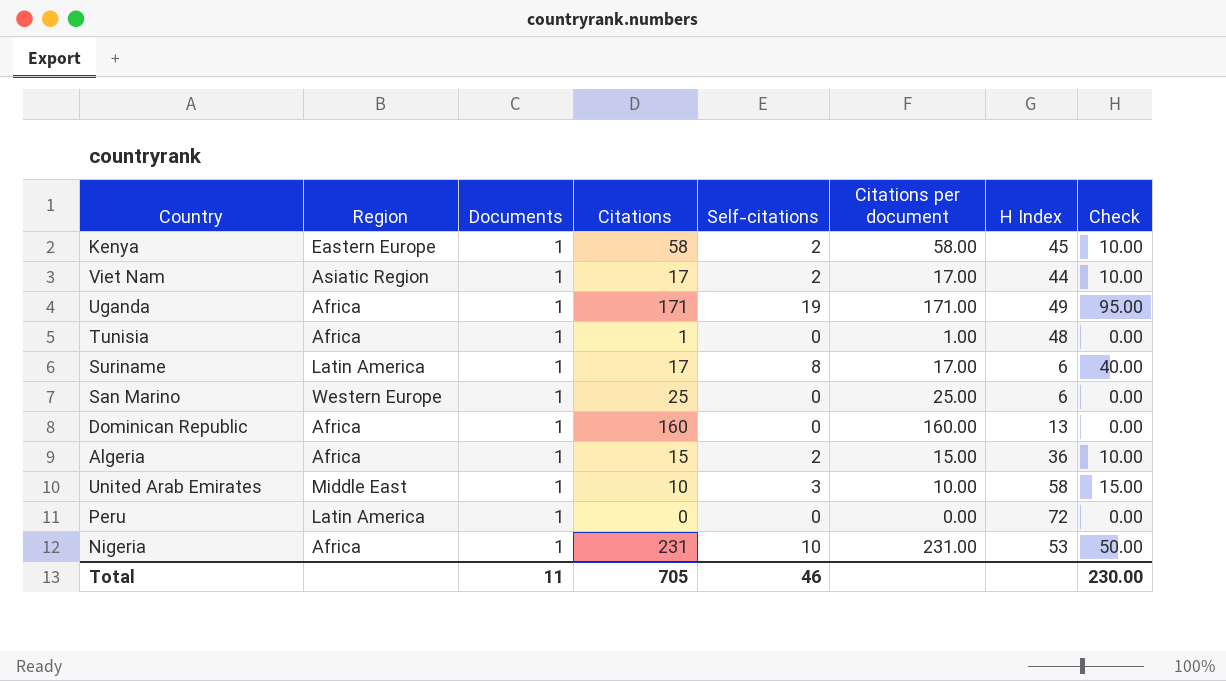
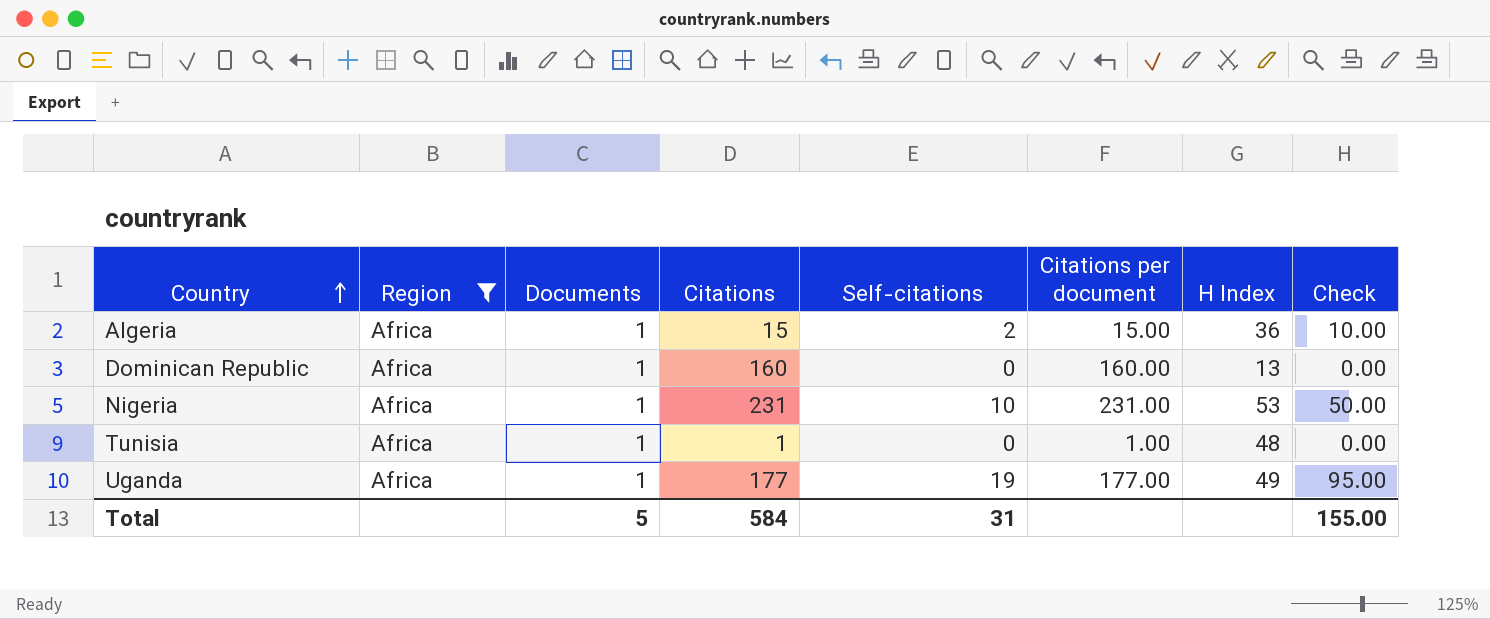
filter: none -> Region = Africa
row order: none -> Country ascending
Uganda | Citations: 171 -> 177
Uganda | Citations per document: 171.00 -> 177.00
Total | Documents: 11 -> 5
Total | Citations: 705 -> 584
Total | Self-citations: 46 -> 31
Total | Check: 230.00 -> 155.00

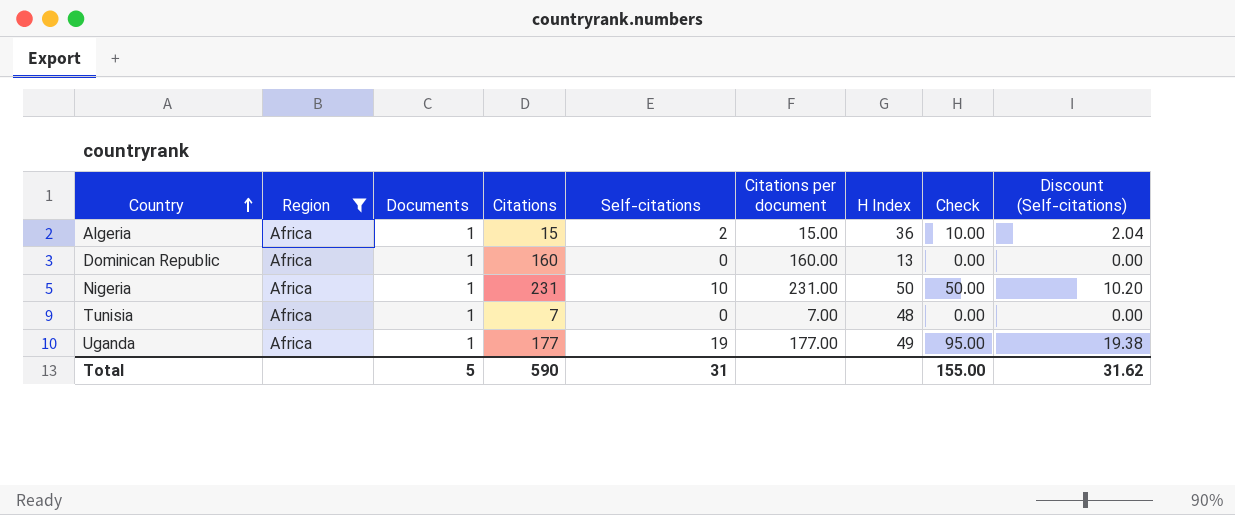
column Discount (Self-citations) | formula: none -> [Self-citations] * 1.02
Nigeria | H Index: 53 -> 50
Tunisia | Citations: 1 -> 7
Tunisia | Citations per document: 1.00 -> 7.00
Total | Citations: 584 -> 590

